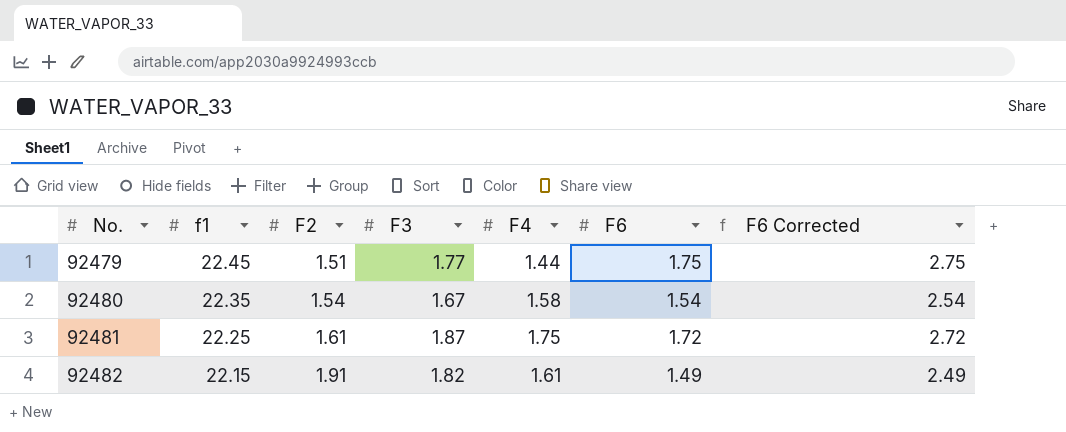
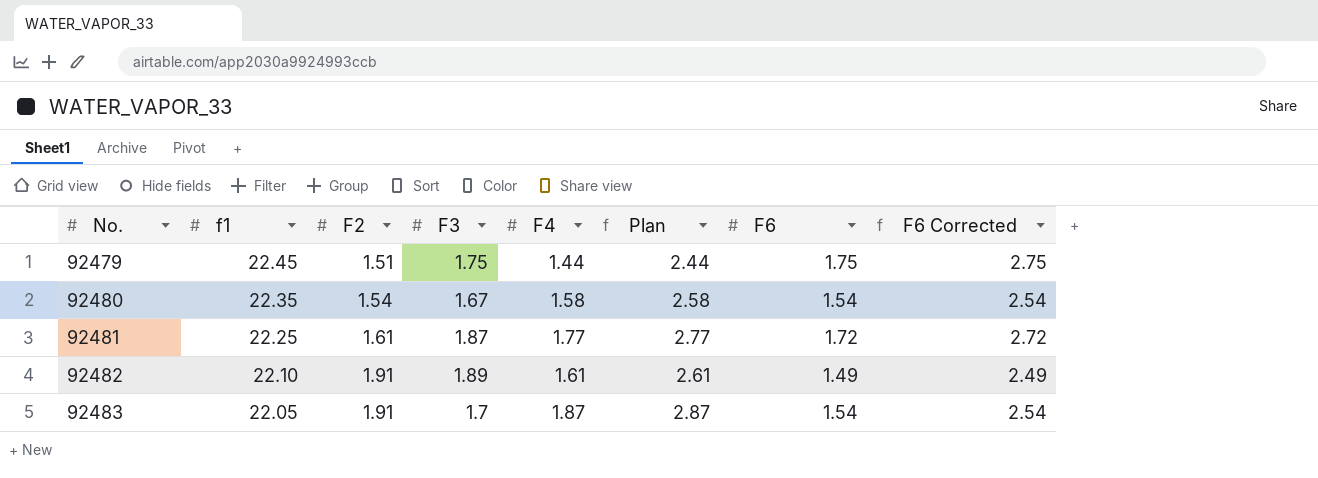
column Plan | formula: none -> [F4] + 1
92479 | F3: 1.77 -> 1.75
92481 | F4: 1.75 -> 1.77
92482 | f1: 22.15 -> 22.10
92482 | F3: 1.82 -> 1.89
row 92483: none -> 22.05 | 1.91 | 1.7 | 1.87 | 2.87 | 1.54 | 2.54

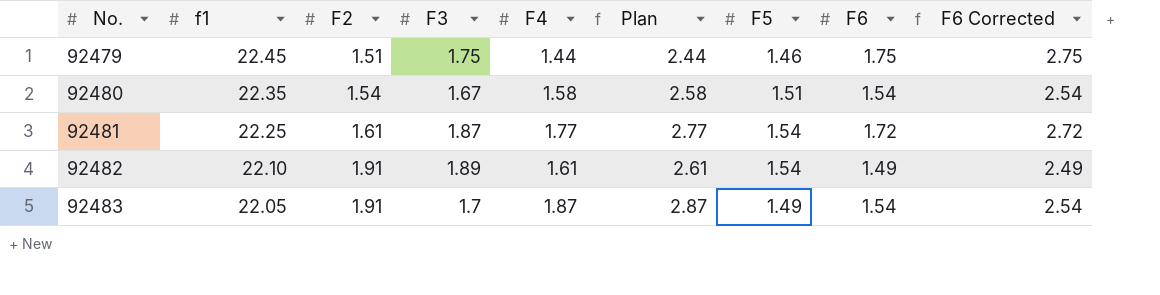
column F5 | position: none -> 7

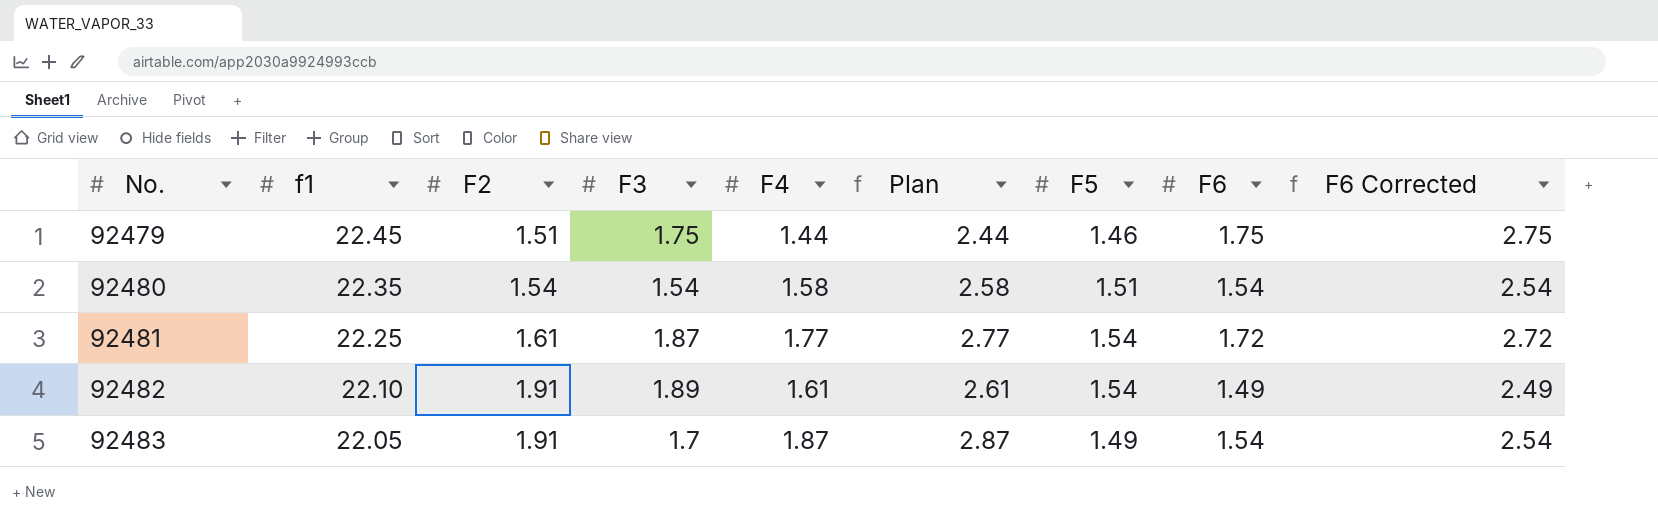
92480 | F3: 1.67 -> 1.54

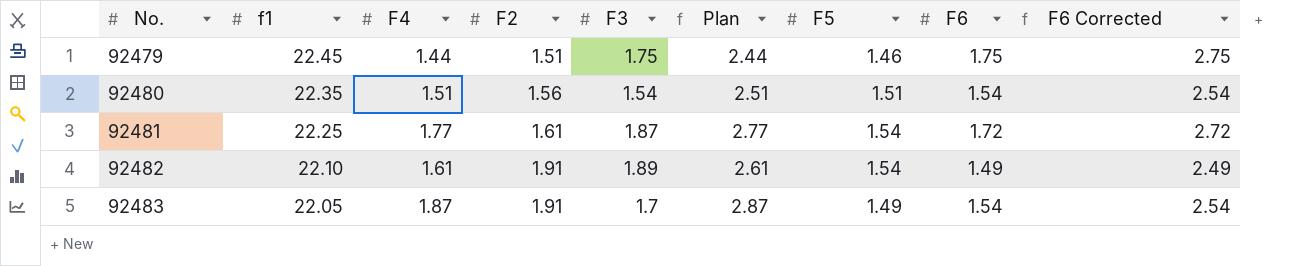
column F4 | position: 5 -> 3
92480 | F4: 1.58 -> 1.51
92480 | F2: 1.54 -> 1.56
92480 | Plan: 2.58 -> 2.51

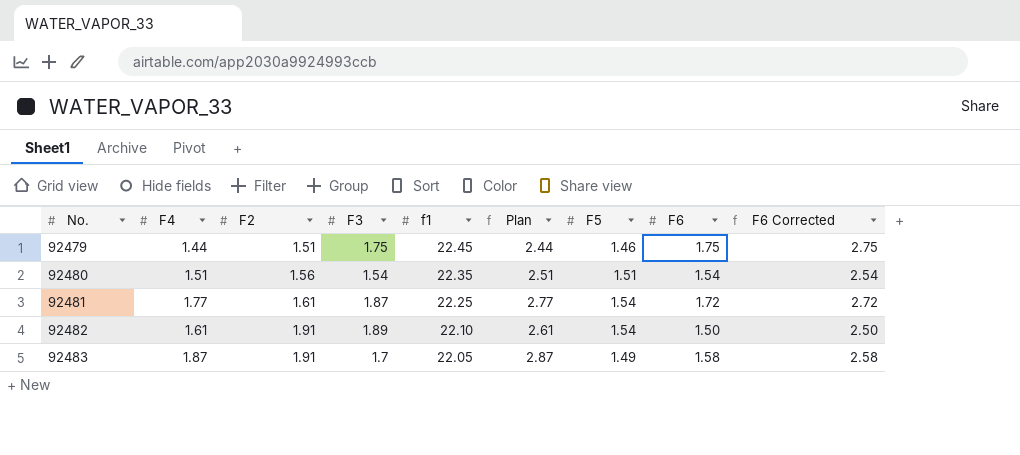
column f1 | position: 2 -> 5
92482 | F6: 1.49 -> 1.50
92482 | F6 Corrected: 2.49 -> 2.50
92483 | F6: 1.54 -> 1.58
92483 | F6 Corrected: 2.54 -> 2.58

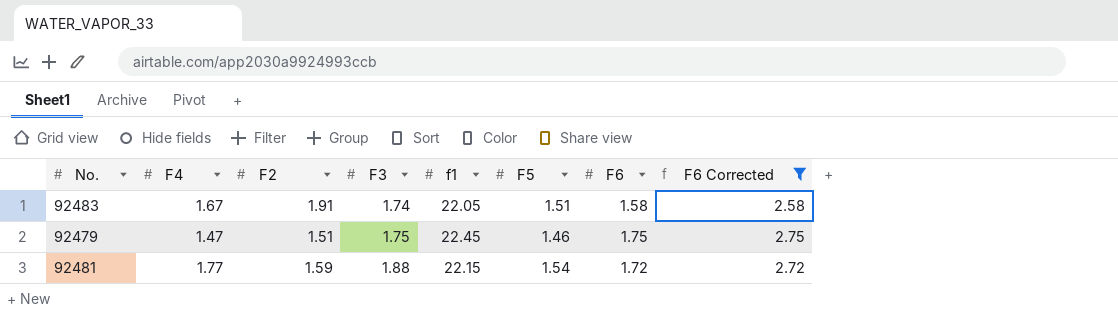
filter: none -> F6 Corrected >= 2.58
row order: No. ascending -> F3 ascending
column Plan | formula: [F4] + 1 -> none
92483 | F4: 1.87 -> 1.67
92483 | F3: 1.7 -> 1.74
92483 | F5: 1.49 -> 1.51
92479 | F4: 1.44 -> 1.47
92481 | F2: 1.61 -> 1.59
92481 | F3: 1.87 -> 1.88
92481 | f1: 22.25 -> 22.15

